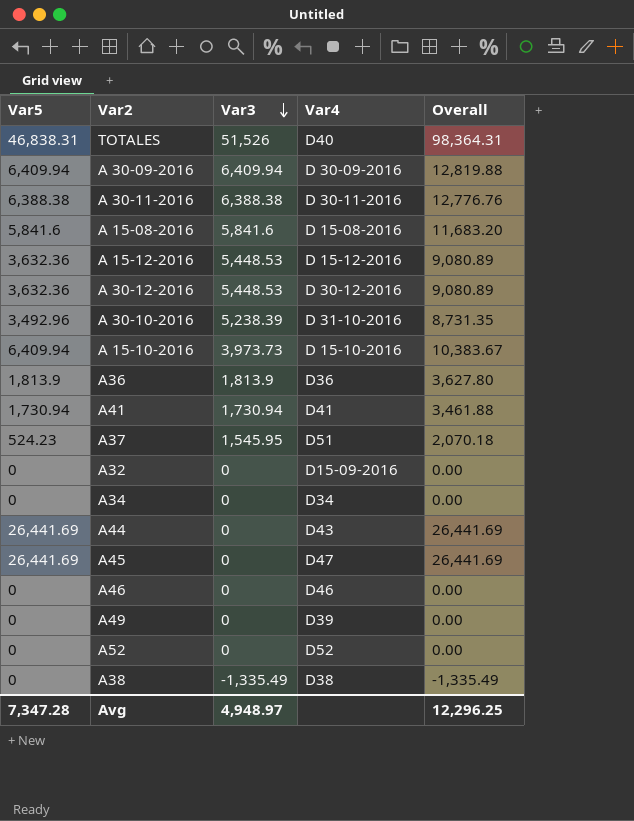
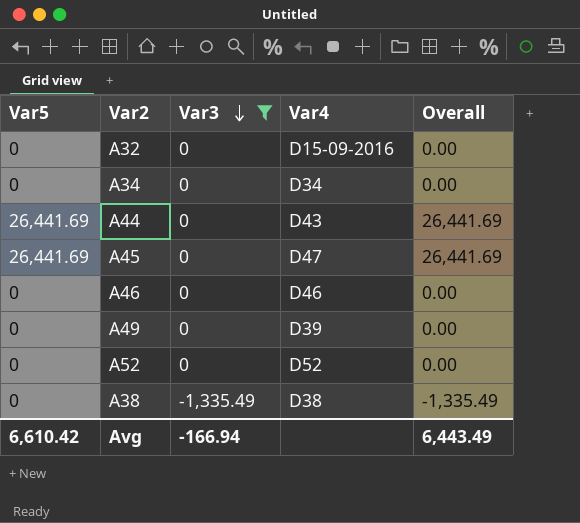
filter: none -> Var3 <= 0
Avg | Var5: 7,347.28 -> 6,610.42
Avg | Var3: 4,948.97 -> -166.94
Avg | Overall: 12,296.25 -> 6,443.49

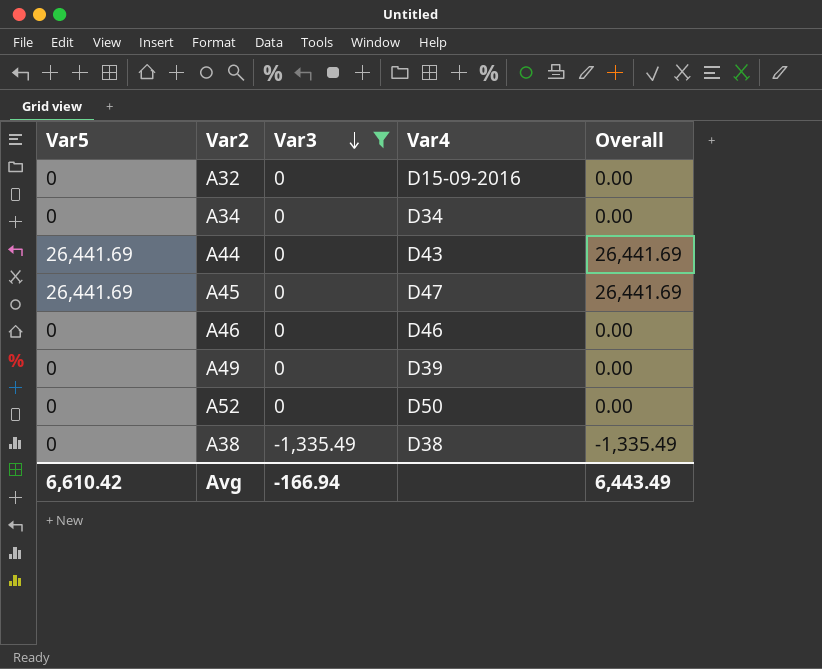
A52 | Var4: D52 -> D50

